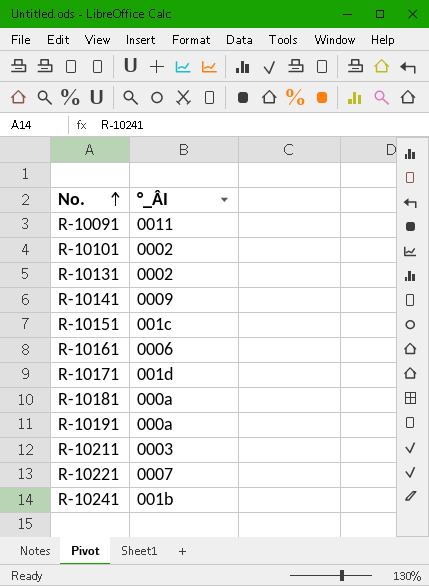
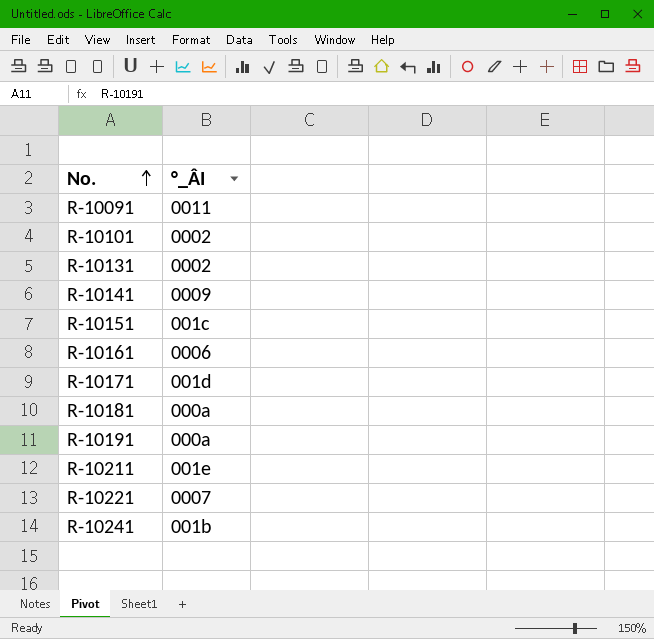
R-10211 | °_ÂI: 0003 -> 001e

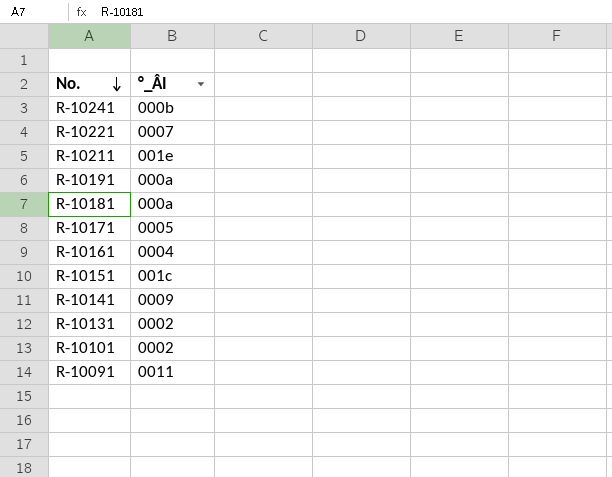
row order: No. ascending -> No. descending
R-10241 | °_ÂI: 001b -> 000b
R-10171 | °_ÂI: 001d -> 0005
R-10161 | °_ÂI: 0006 -> 0004

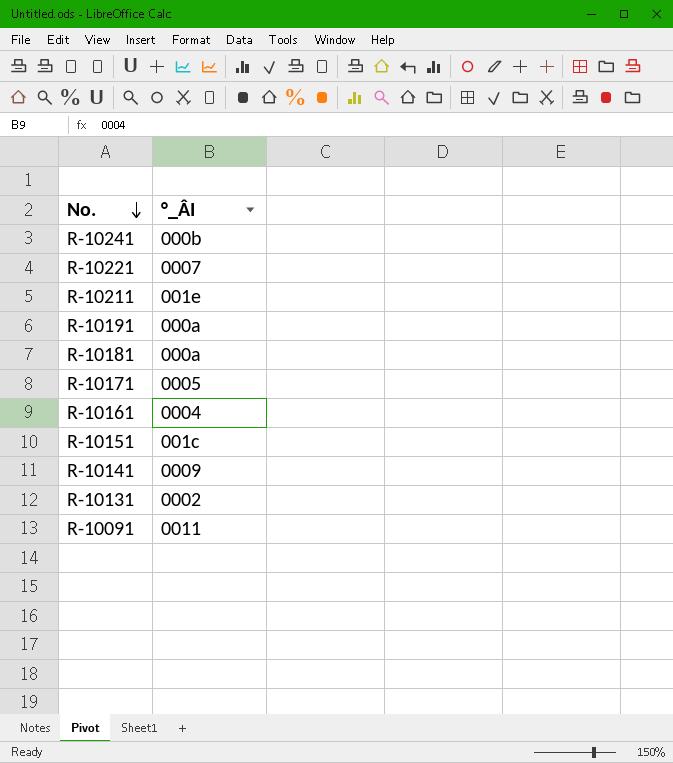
row R-10101: 0002 -> none

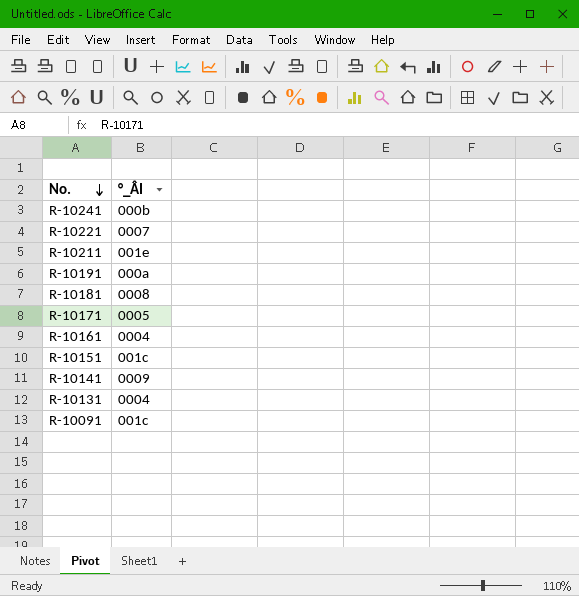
R-10181 | °_ÂI: 000a -> 0008
R-10131 | °_ÂI: 0002 -> 0004
R-10091 | °_ÂI: 0011 -> 001c

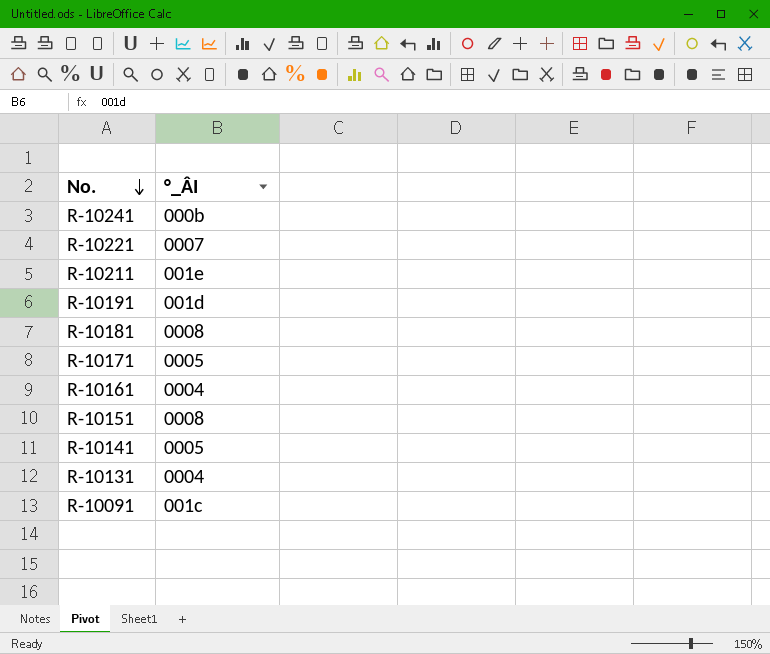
R-10191 | °_ÂI: 000a -> 001d
R-10151 | °_ÂI: 001c -> 0008
R-10141 | °_ÂI: 0009 -> 0005

